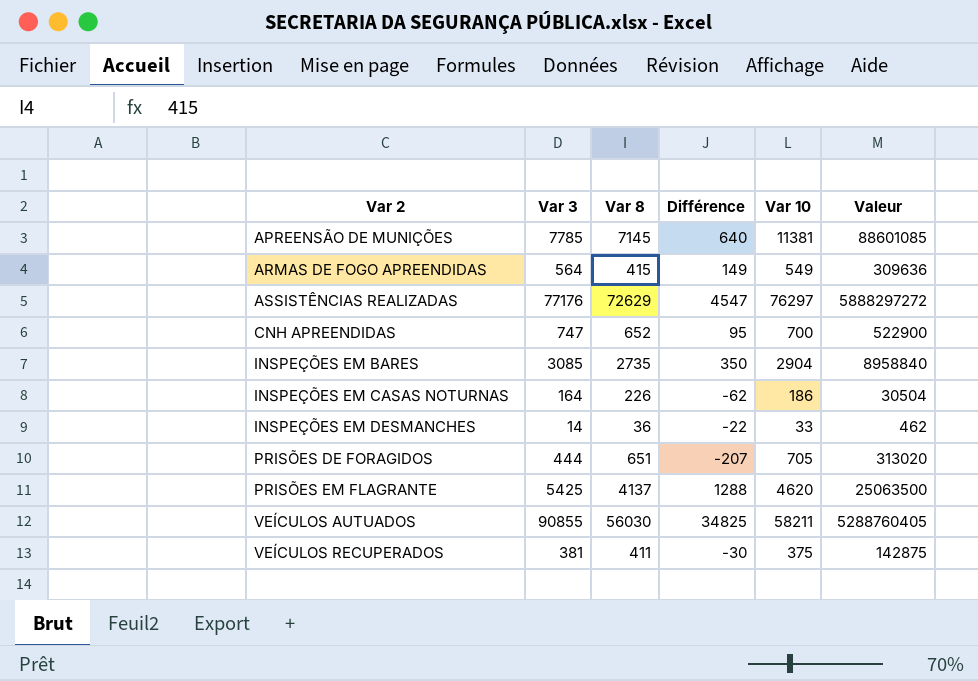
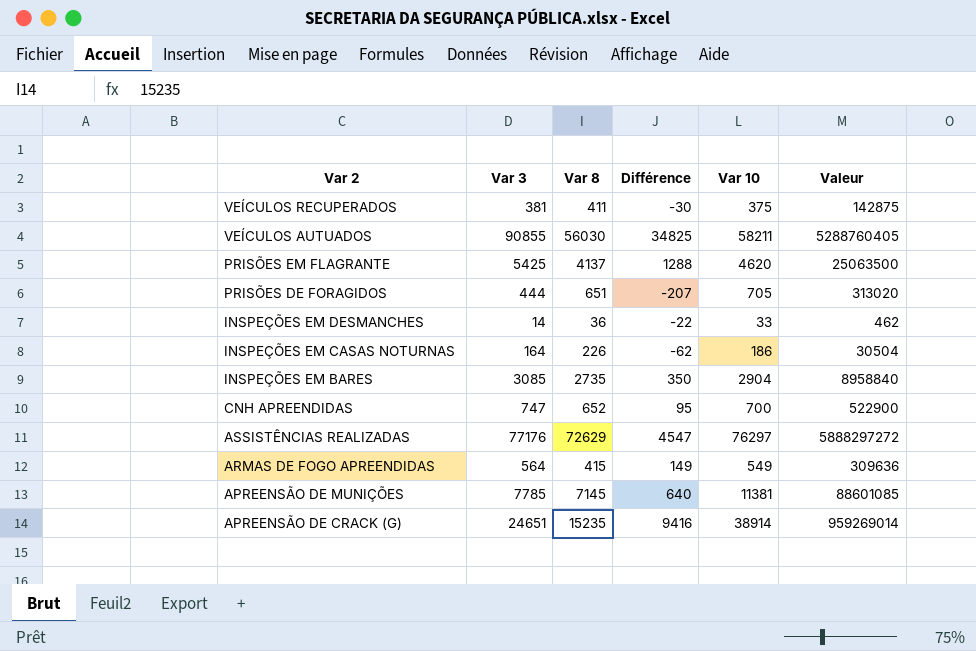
row order: Var 2 ascending -> Var 2 descending
row APREENSÃO DE CRACK (G): none -> 24651 | 15235 | 9416 | 38914 | 959269014

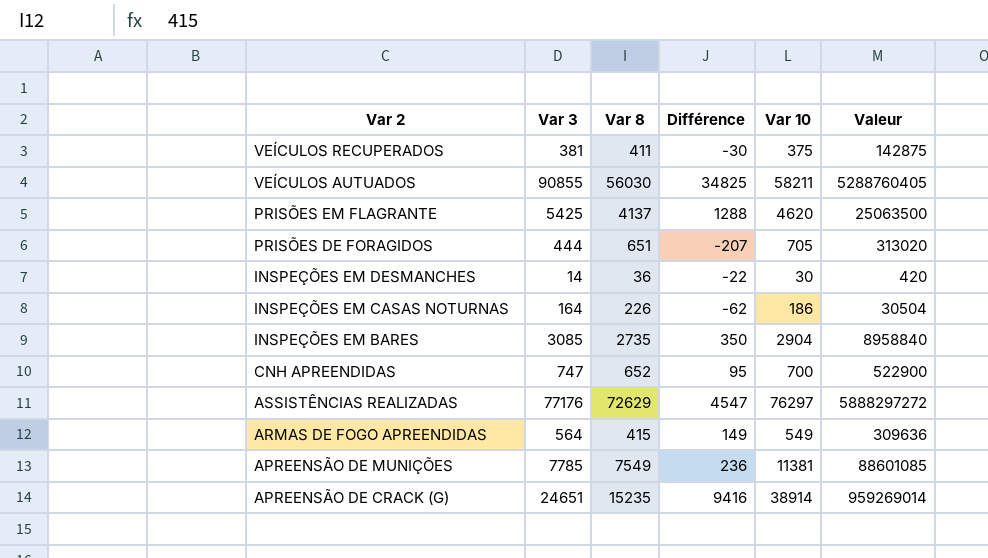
INSPEÇÕES EM DESMANCHES | Var 10: 33 -> 30
INSPEÇÕES EM DESMANCHES | Valeur: 462 -> 420
APREENSÃO DE MUNIÇÕES | Var 8: 7145 -> 7549
APREENSÃO DE MUNIÇÕES | Différence: 640 -> 236

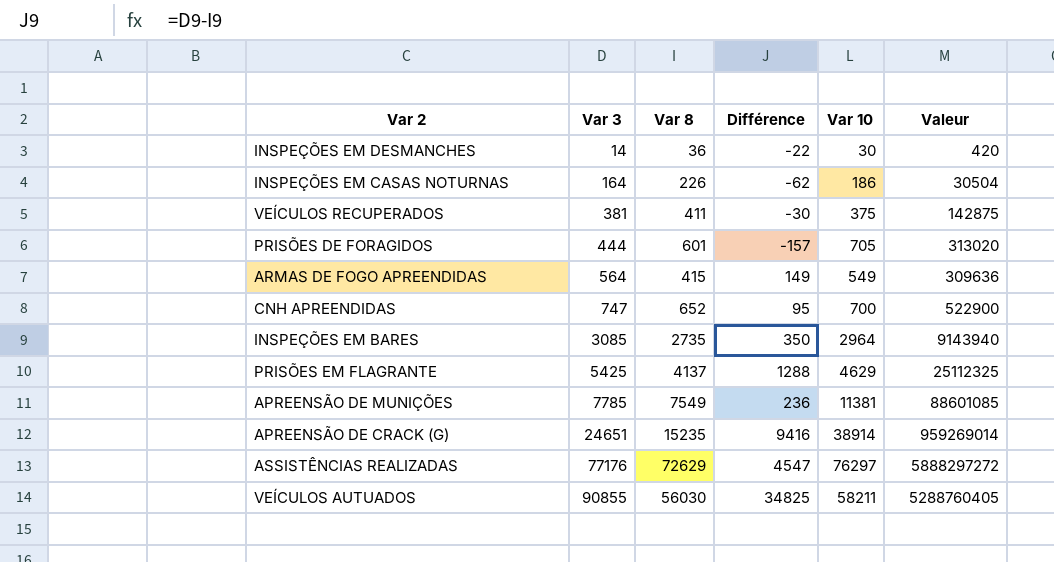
row order: Var 2 descending -> Var 3 ascending
PRISÕES DE FORAGIDOS | Var 8: 651 -> 601
PRISÕES DE FORAGIDOS | Différence: -207 -> -157
INSPEÇÕES EM BARES | Var 10: 2904 -> 2964
INSPEÇÕES EM BARES | Valeur: 8958840 -> 9143940
PRISÕES EM FLAGRANTE | Var 10: 4620 -> 4629
PRISÕES EM FLAGRANTE | Valeur: 25063500 -> 25112325

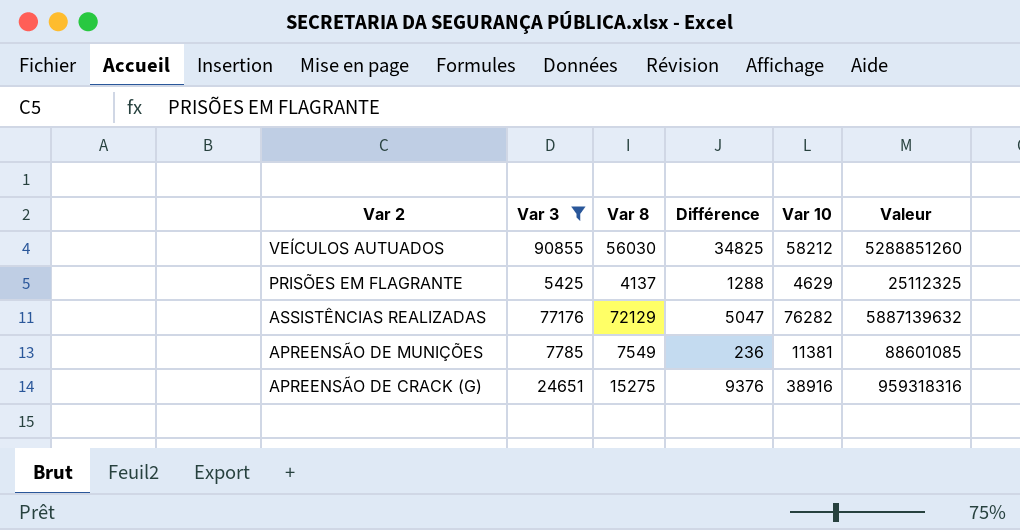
filter: none -> Var 3 >= 5425
row order: Var 3 ascending -> Var 2 descending
VEÍCULOS AUTUADOS | Var 10: 58211 -> 58212
VEÍCULOS AUTUADOS | Valeur: 5288760405 -> 5288851260
ASSISTÊNCIAS REALIZADAS | Var 8: 72629 -> 72129
ASSISTÊNCIAS REALIZADAS | Différence: 4547 -> 5047
ASSISTÊNCIAS REALIZADAS | Var 10: 76297 -> 76282
ASSISTÊNCIAS REALIZADAS | Valeur: 5888297272 -> 5887139632
APREENSÃO DE CRACK (G) | Var 8: 15235 -> 15275
APREENSÃO DE CRACK (G) | Différence: 9416 -> 9376
APREENSÃO DE CRACK (G) | Var 10: 38914 -> 38916
APREENSÃO DE CRACK (G) | Valeur: 959269014 -> 959318316

